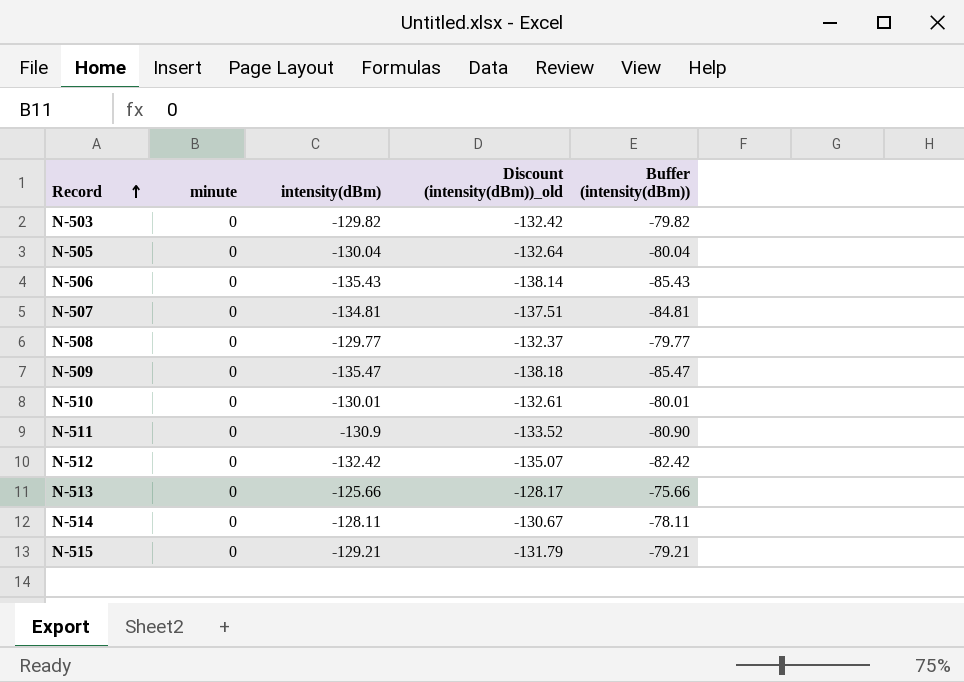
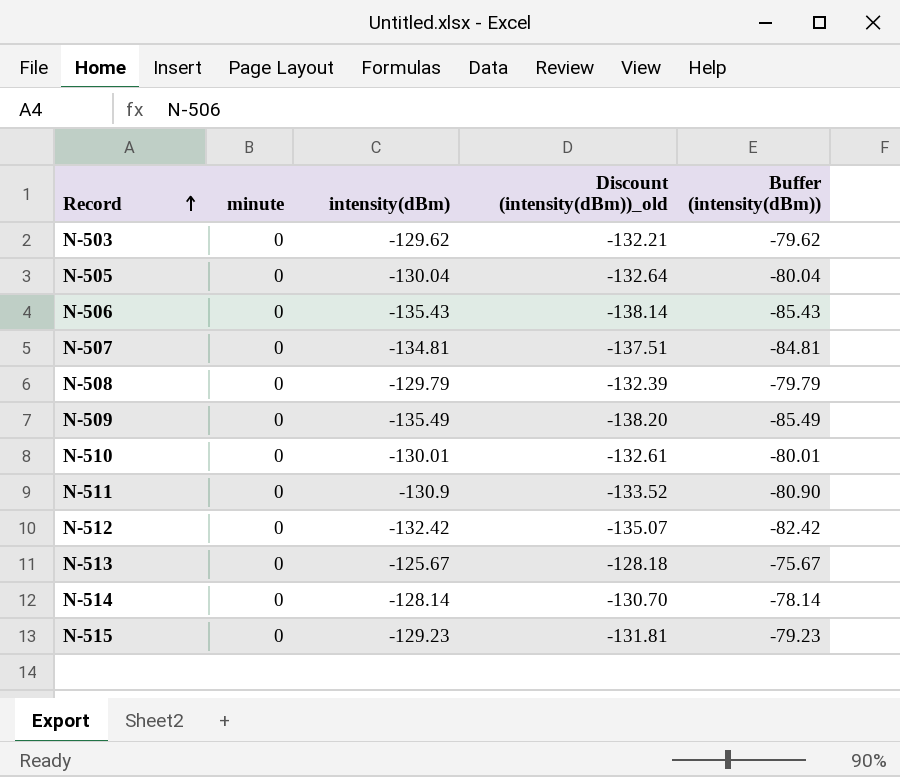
N-503 | intensity(dBm): -129.82 -> -129.62
N-503 | Discount (intensity(dBm))_old: -132.42 -> -132.21
N-503 | Buffer (intensity(dBm)): -79.82 -> -79.62
N-508 | intensity(dBm): -129.77 -> -129.79
N-508 | Discount (intensity(dBm))_old: -132.37 -> -132.39
N-508 | Buffer (intensity(dBm)): -79.77 -> -79.79
N-509 | intensity(dBm): -135.47 -> -135.49
N-509 | Discount (intensity(dBm))_old: -138.18 -> -138.20
N-509 | Buffer (intensity(dBm)): -85.47 -> -85.49
N-513 | intensity(dBm): -125.66 -> -125.67
N-513 | Discount (intensity(dBm))_old: -128.17 -> -128.18
N-513 | Buffer (intensity(dBm)): -75.66 -> -75.67
N-514 | intensity(dBm): -128.11 -> -128.14
N-514 | Discount (intensity(dBm))_old: -130.67 -> -130.70
N-514 | Buffer (intensity(dBm)): -78.11 -> -78.14
N-515 | intensity(dBm): -129.21 -> -129.23
N-515 | Discount (intensity(dBm))_old: -131.79 -> -131.81
N-515 | Buffer (intensity(dBm)): -79.21 -> -79.23

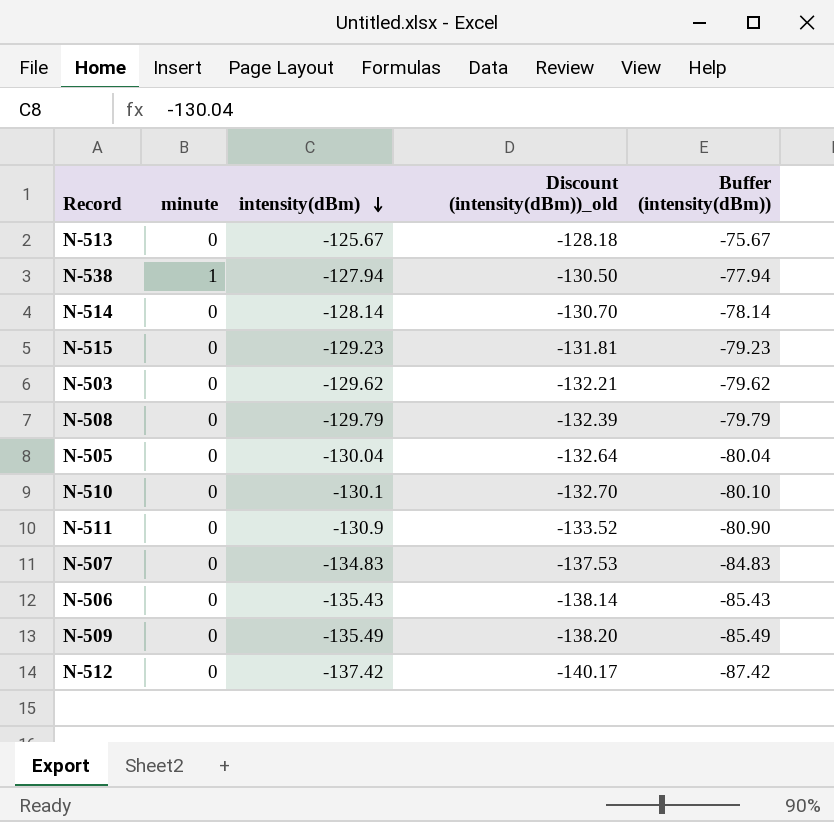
row order: Record ascending -> intensity(dBm) descending
row N-538: none -> 1 | -127.94 | -130.50 | -77.94
N-510 | intensity(dBm): -130.01 -> -130.1
N-510 | Discount (intensity(dBm))_old: -132.61 -> -132.70
N-510 | Buffer (intensity(dBm)): -80.01 -> -80.10
N-507 | intensity(dBm): -134.81 -> -134.83
N-507 | Discount (intensity(dBm))_old: -137.51 -> -137.53
N-507 | Buffer (intensity(dBm)): -84.81 -> -84.83
N-512 | intensity(dBm): -132.42 -> -137.42
N-512 | Discount (intensity(dBm))_old: -135.07 -> -140.17
N-512 | Buffer (intensity(dBm)): -82.42 -> -87.42

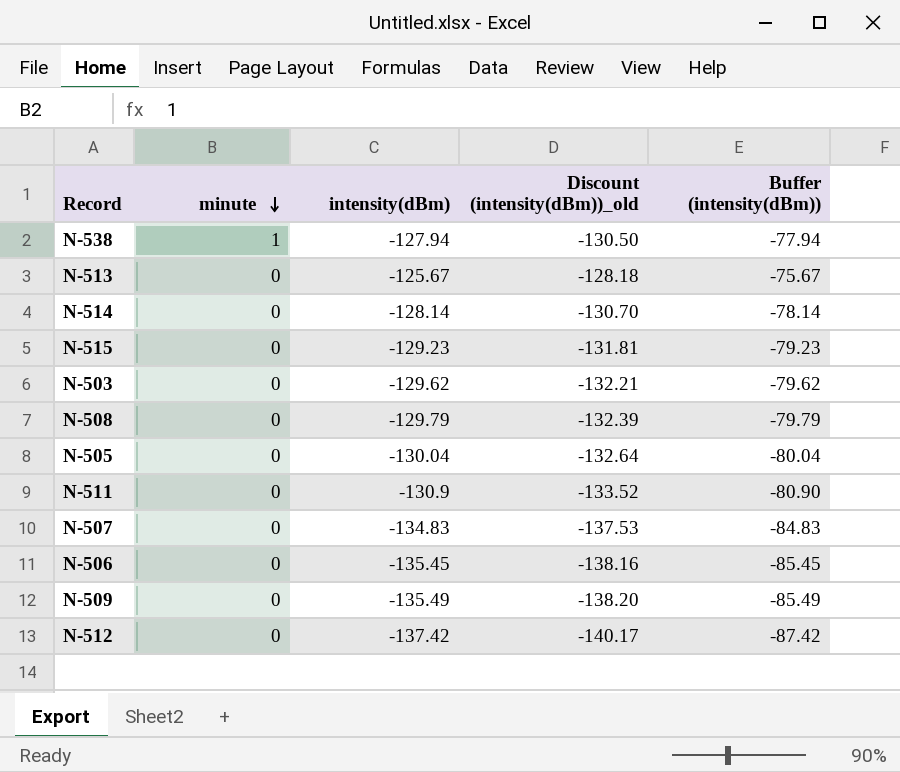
row order: intensity(dBm) descending -> minute descending
row N-510: 0 | -130.1 | -132.70 | -80.10 -> none
N-506 | intensity(dBm): -135.43 -> -135.45
N-506 | Discount (intensity(dBm))_old: -138.14 -> -138.16
N-506 | Buffer (intensity(dBm)): -85.43 -> -85.45

